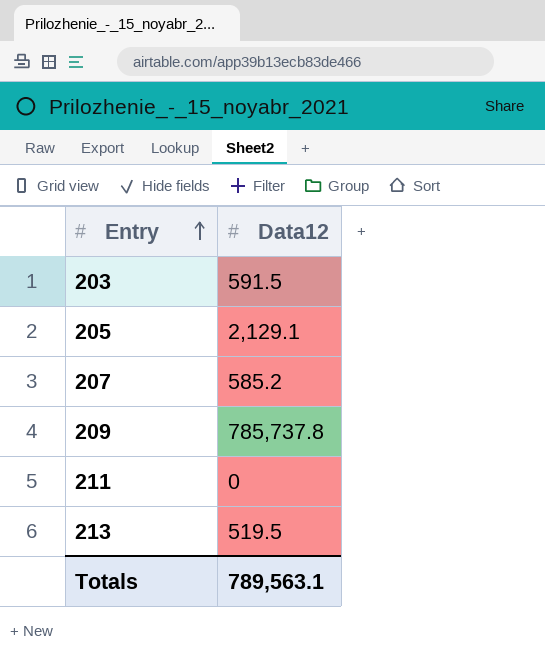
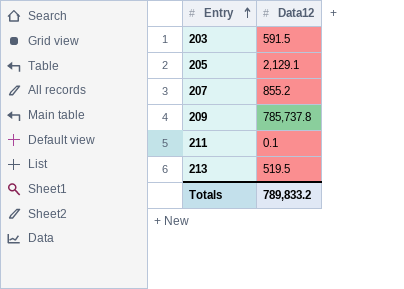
207 | Data12: 585.2 -> 855.2
211 | Data12: 0 -> 0.1
Totals | Data12: 789,563.1 -> 789,833.2

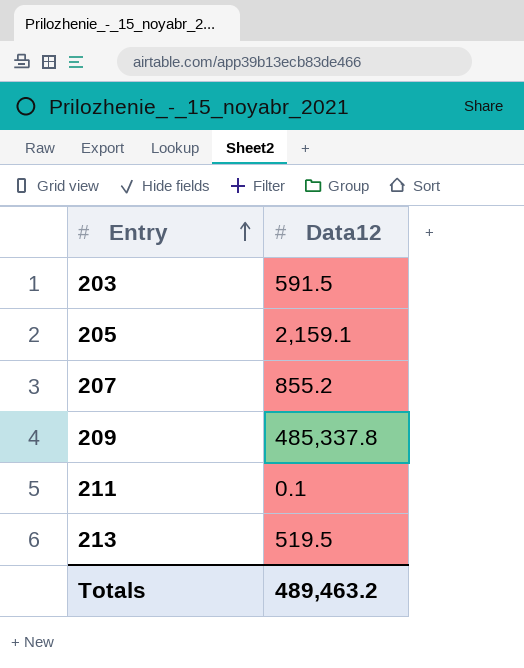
205 | Data12: 2,129.1 -> 2,159.1
209 | Data12: 785,737.8 -> 485,337.8
Totals | Data12: 789,833.2 -> 489,463.2

